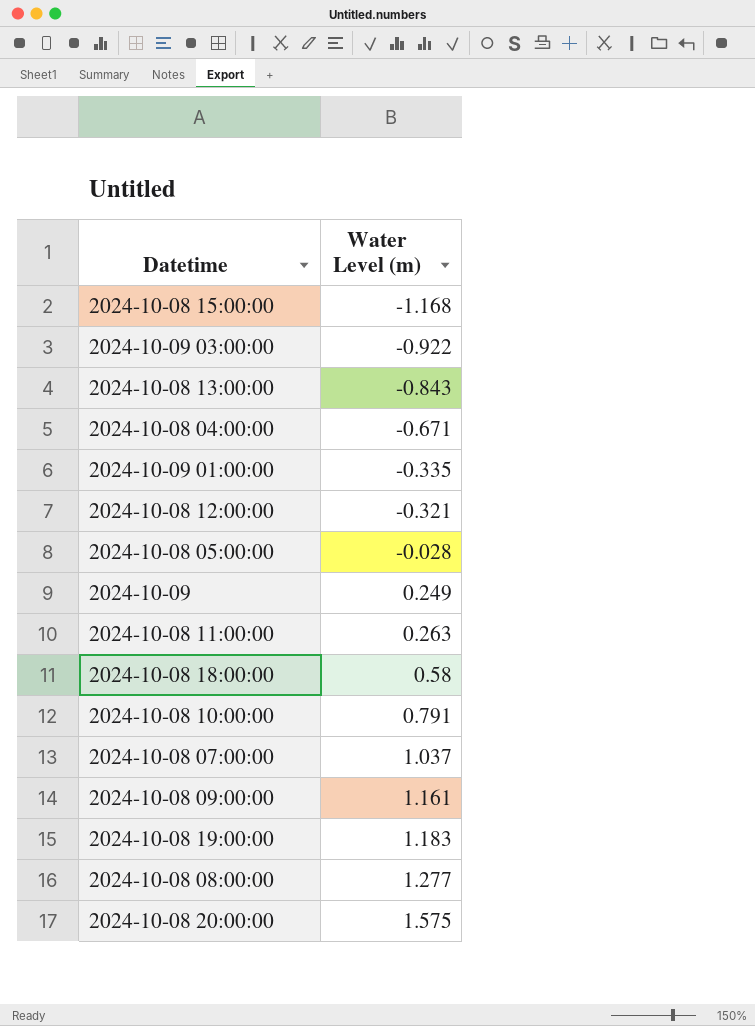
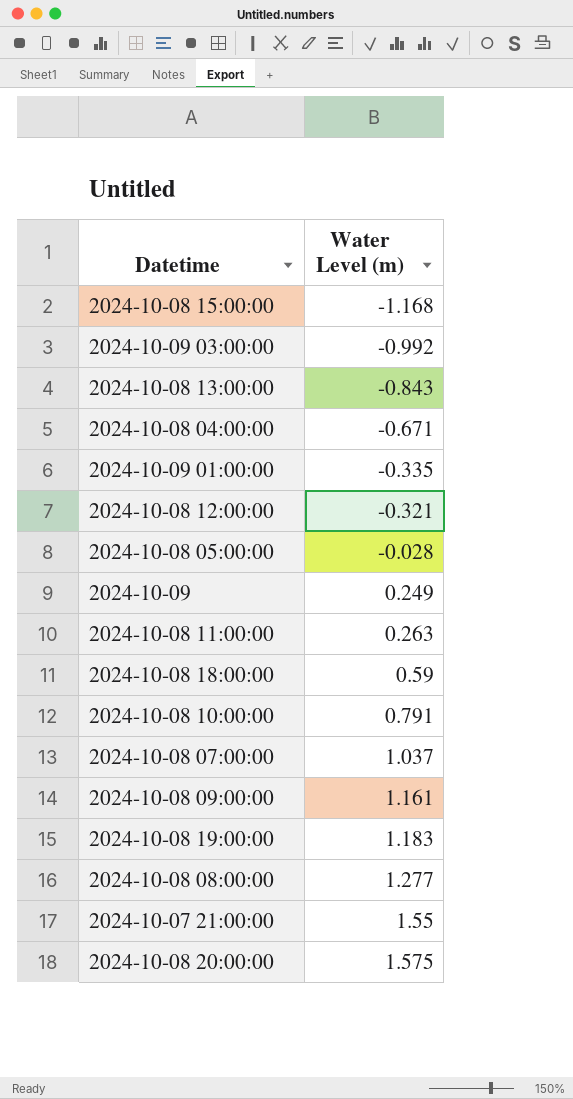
2024-10-09 03:00:00 | Water Level (m): -0.922 -> -0.992
2024-10-08 18:00:00 | Water Level (m): 0.58 -> 0.59
row 2024-10-07 21:00:00: none -> 1.55

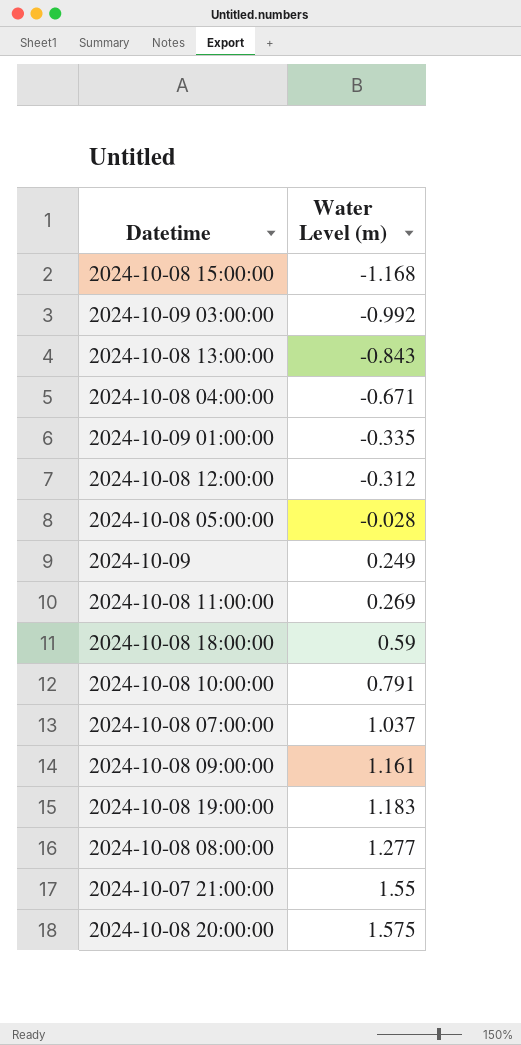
2024-10-08 12:00:00 | Water Level (m): -0.321 -> -0.312
2024-10-08 11:00:00 | Water Level (m): 0.263 -> 0.269

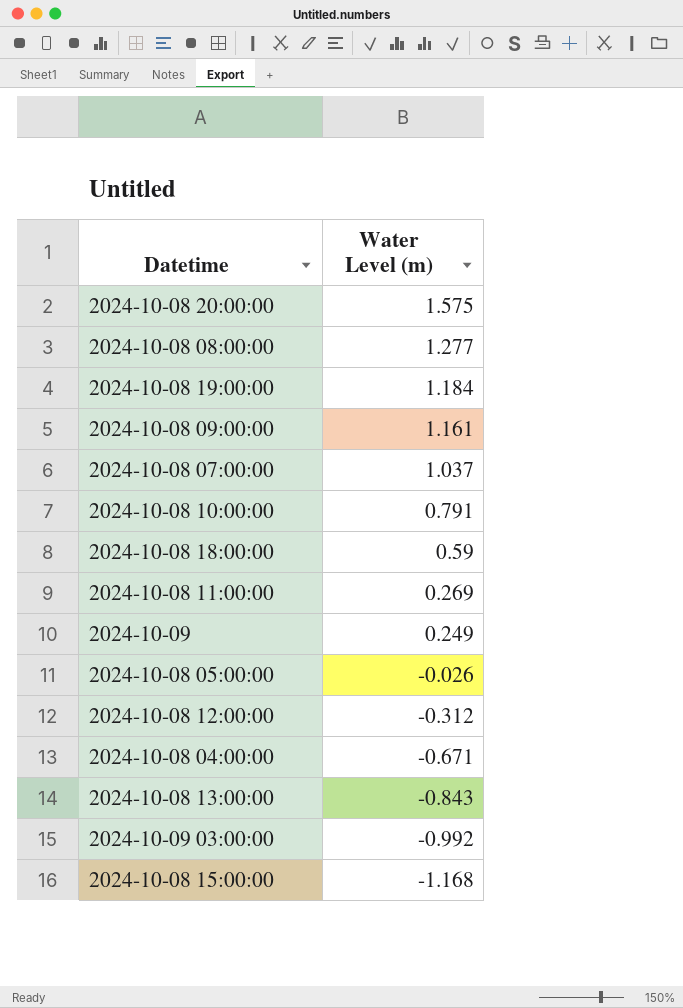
row order: Water Level (m) ascending -> Water Level (m) descending
row 2024-10-09 01:00:00: -0.335 -> none
row 2024-10-07 21:00:00: 1.55 -> none
2024-10-08 19:00:00 | Water Level (m): 1.183 -> 1.184
2024-10-08 05:00:00 | Water Level (m): -0.028 -> -0.026

